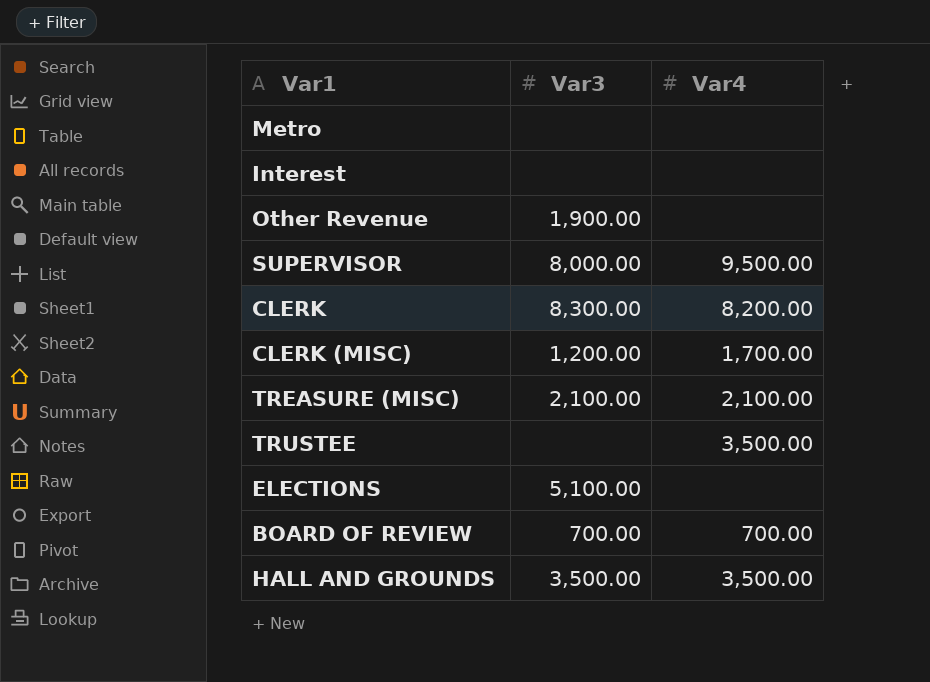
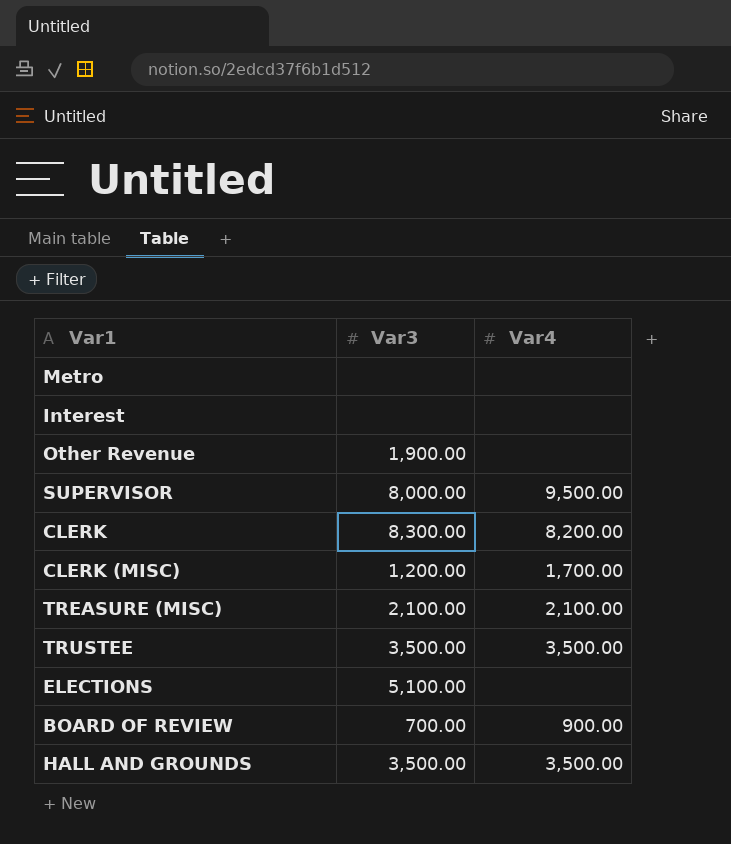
TRUSTEE | Var3: none -> 3,500.00
BOARD OF REVIEW | Var4: 700.00 -> 900.00

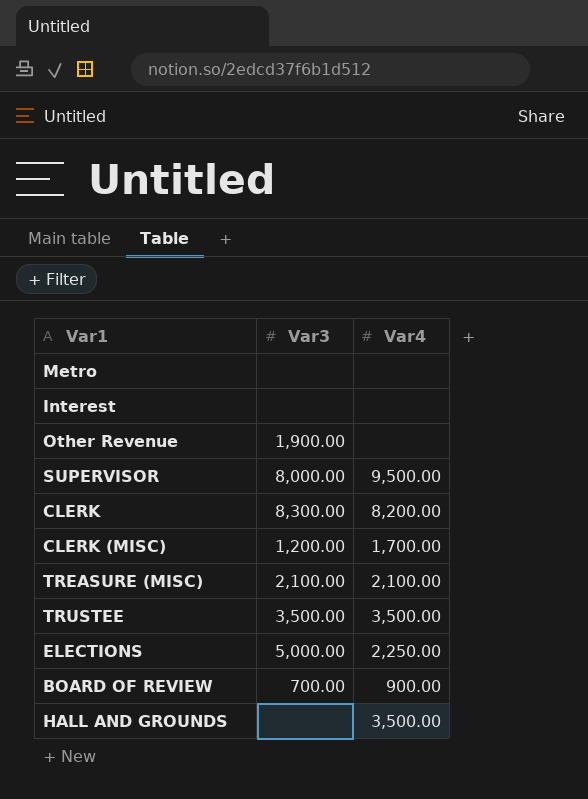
ELECTIONS | Var3: 5,100.00 -> 5,000.00
ELECTIONS | Var4: none -> 2,250.00
HALL AND GROUNDS | Var3: 3,500.00 -> none

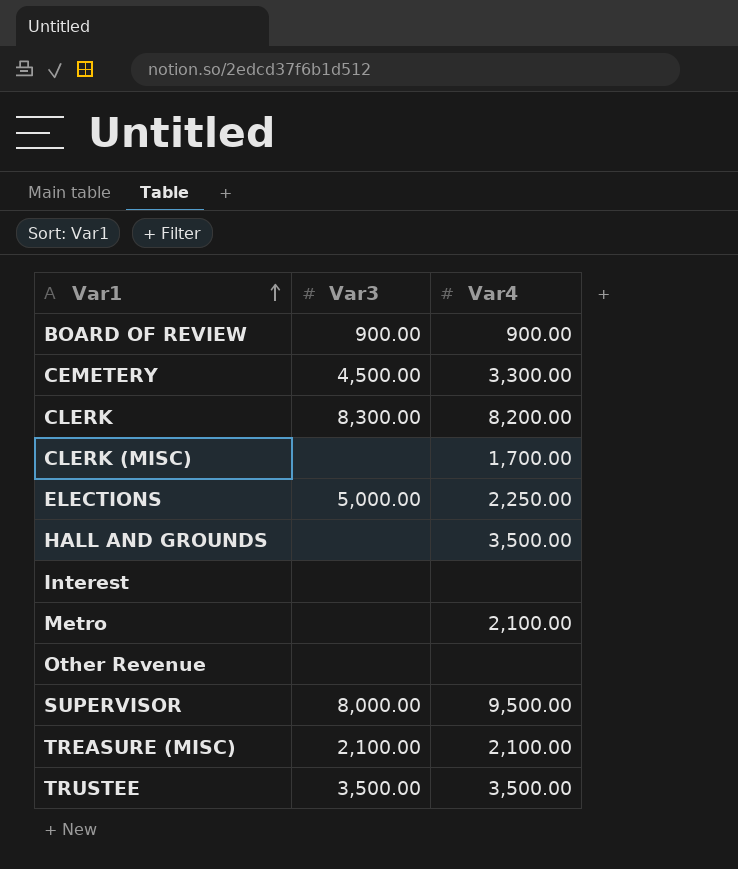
row order: none -> Var1 ascending
BOARD OF REVIEW | Var3: 700.00 -> 900.00
row CEMETERY: none -> 4,500.00 | 3,300.00
CLERK (MISC) | Var3: 1,200.00 -> none
Metro | Var4: none -> 2,100.00
Other Revenue | Var3: 1,900.00 -> none

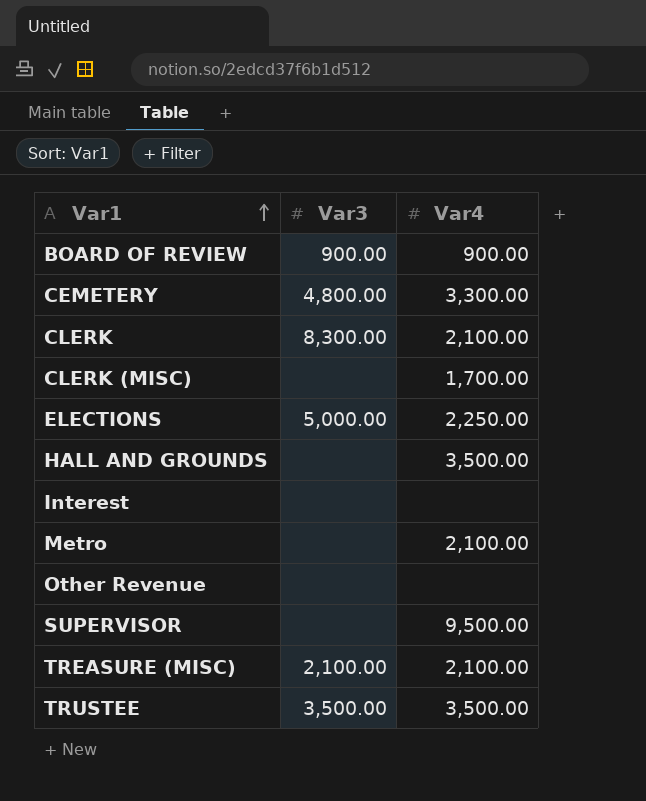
CEMETERY | Var3: 4,500.00 -> 4,800.00
CLERK | Var4: 8,200.00 -> 2,100.00
SUPERVISOR | Var3: 8,000.00 -> none

